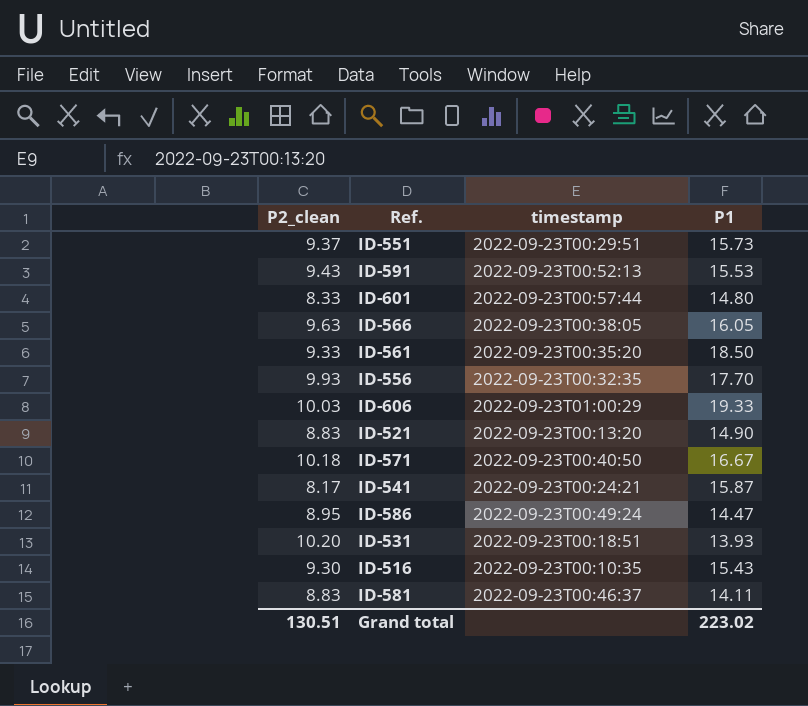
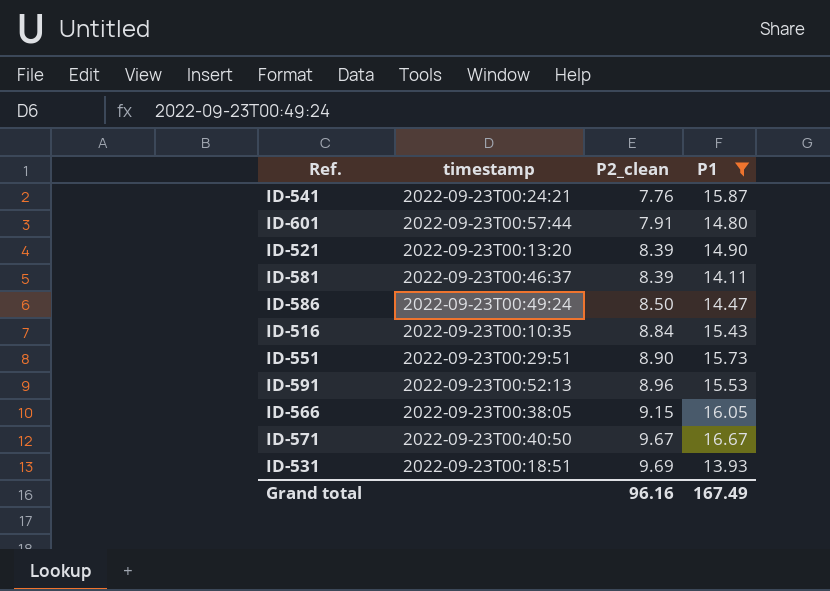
filter: none -> P1 <= 16.67
row order: none -> P2_clean ascending
column P2_clean | position: 1 -> 3
ID-541 | P2_clean: 8.17 -> 7.76
ID-601 | P2_clean: 8.33 -> 7.91
ID-521 | P2_clean: 8.83 -> 8.39
ID-581 | P2_clean: 8.83 -> 8.39
ID-586 | P2_clean: 8.95 -> 8.50
ID-516 | P2_clean: 9.30 -> 8.84
ID-551 | P2_clean: 9.37 -> 8.90
ID-591 | P2_clean: 9.43 -> 8.96
ID-566 | P2_clean: 9.63 -> 9.15
ID-571 | P2_clean: 10.18 -> 9.67
ID-531 | P2_clean: 10.20 -> 9.69
Grand total | P2_clean: 130.51 -> 96.16
Grand total | P1: 223.02 -> 167.49

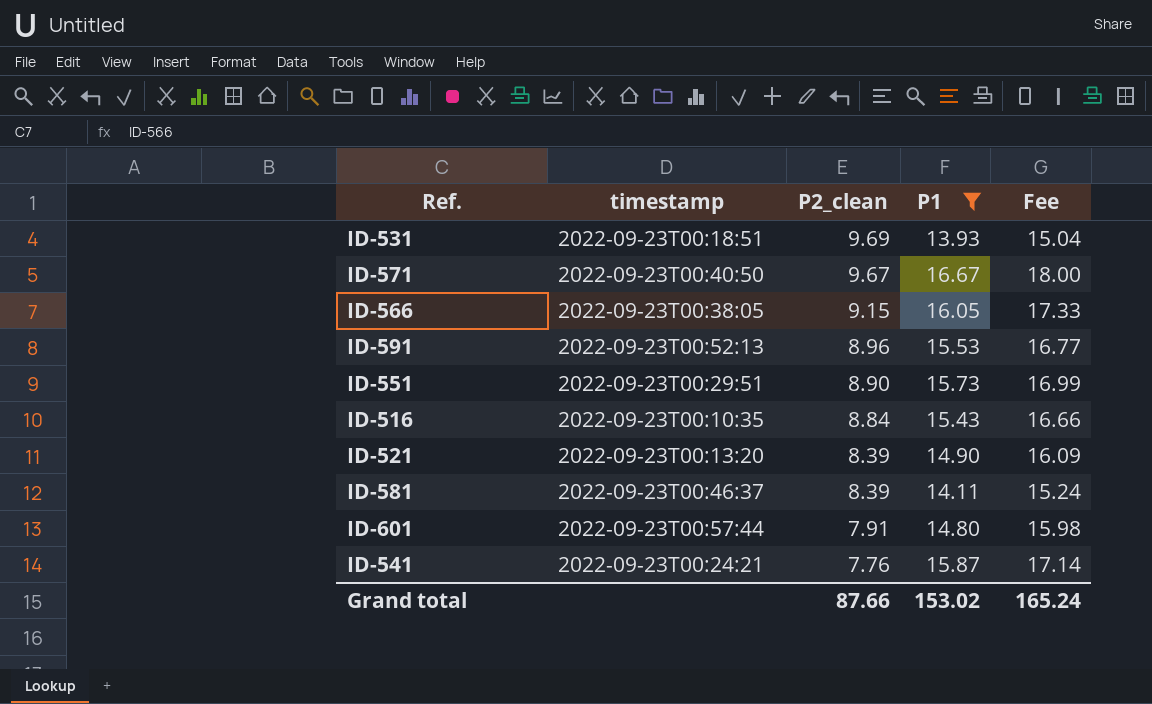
row order: P2_clean ascending -> P2_clean descending
column Fee | formula: none -> [P1] * 1.08
row ID-586: 2022-09-23T00:49:24 | 8.50 | 14.47 -> none
Grand total | P2_clean: 96.16 -> 87.66
Grand total | P1: 167.49 -> 153.02

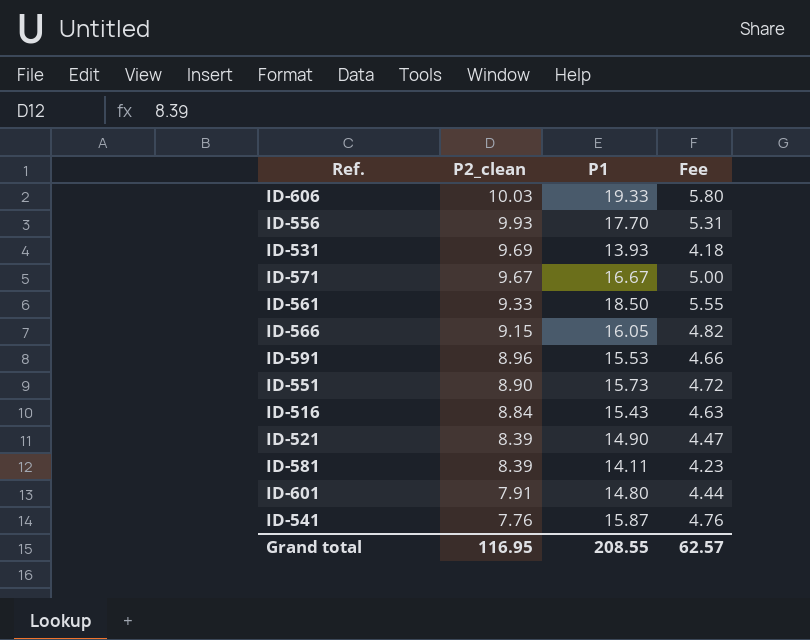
filter: P1 <= 16.67 -> none
column timestamp | position: 2 -> none
column Fee | formula: [P1] * 1.08 -> [P1] * 0.3
Grand total | P2_clean: 87.66 -> 116.95
Grand total | P1: 153.02 -> 208.55
Grand total | Fee: 165.24 -> 62.57

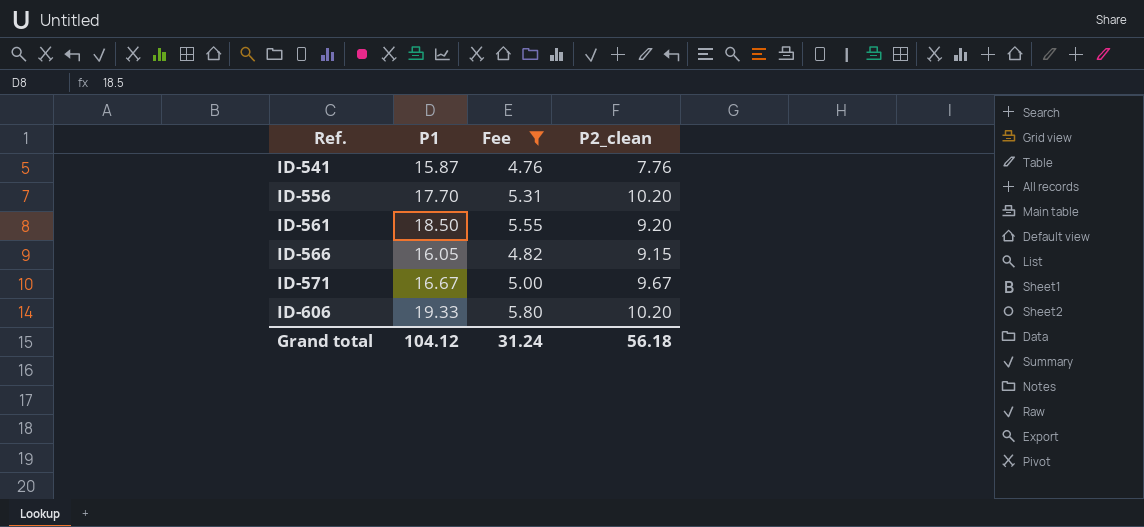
filter: none -> Fee >= 4.76
row order: P2_clean descending -> Ref. ascending
column P2_clean | position: 2 -> 4
ID-556 | P2_clean: 9.93 -> 10.20
ID-561 | P2_clean: 9.33 -> 9.20
ID-606 | P2_clean: 10.03 -> 10.20
Grand total | P1: 208.55 -> 104.12
Grand total | Fee: 62.57 -> 31.24
Grand total | P2_clean: 116.95 -> 56.18

